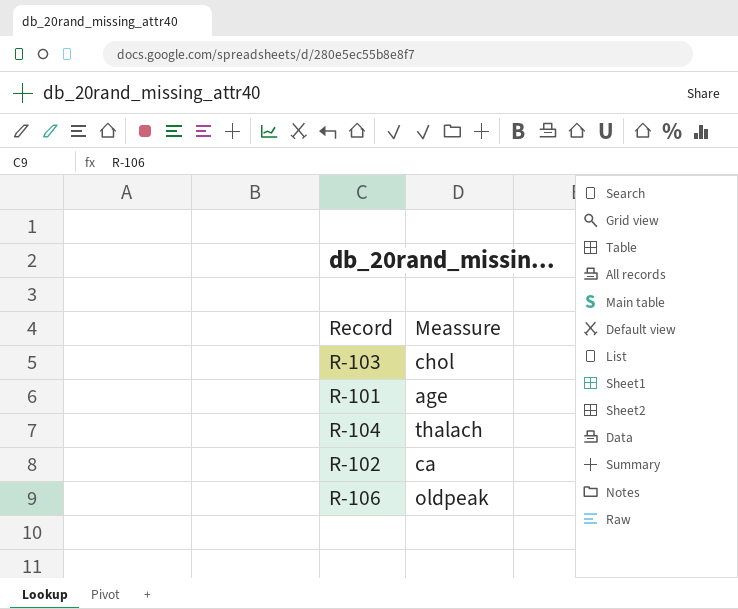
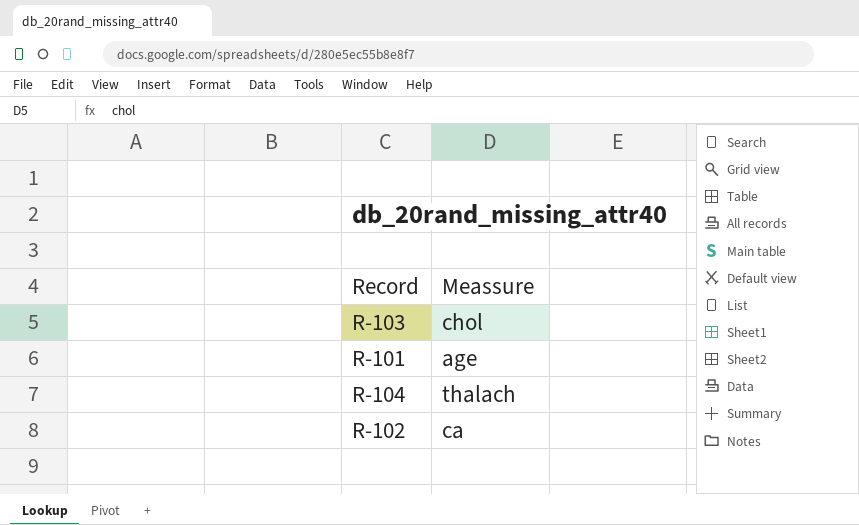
row R-106: oldpeak -> none

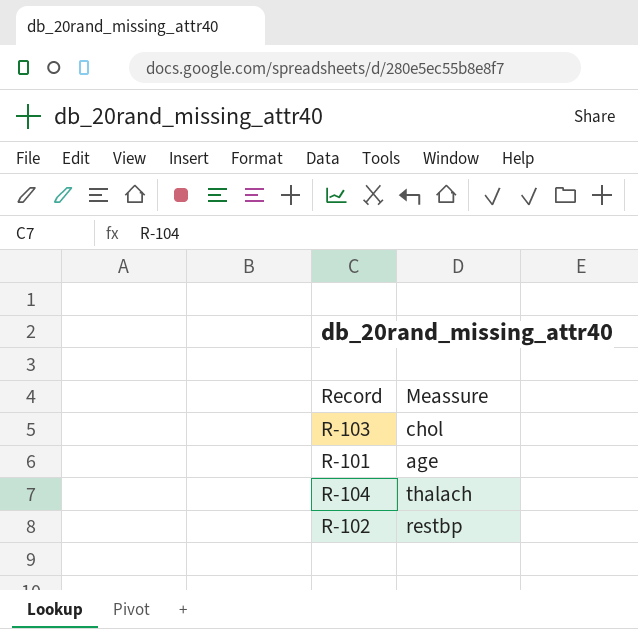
R-102 | Meassure: ca -> restbp

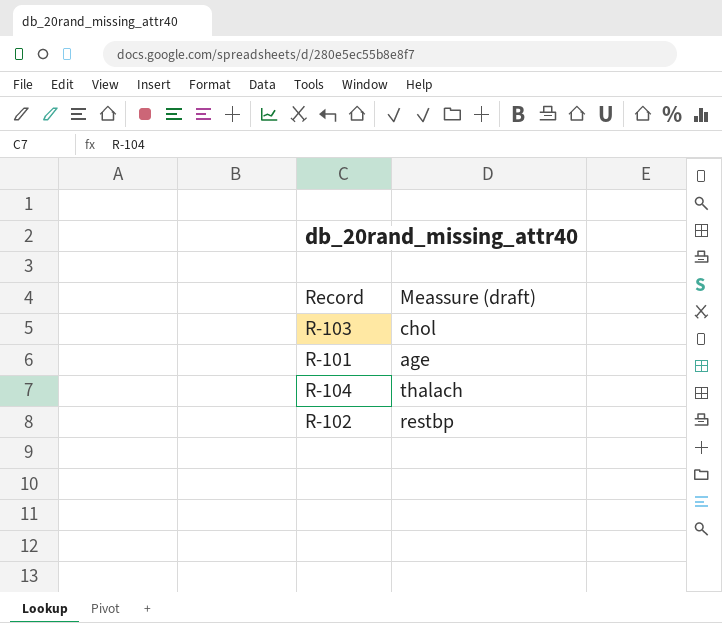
column name: Meassure -> Meassure (draft)

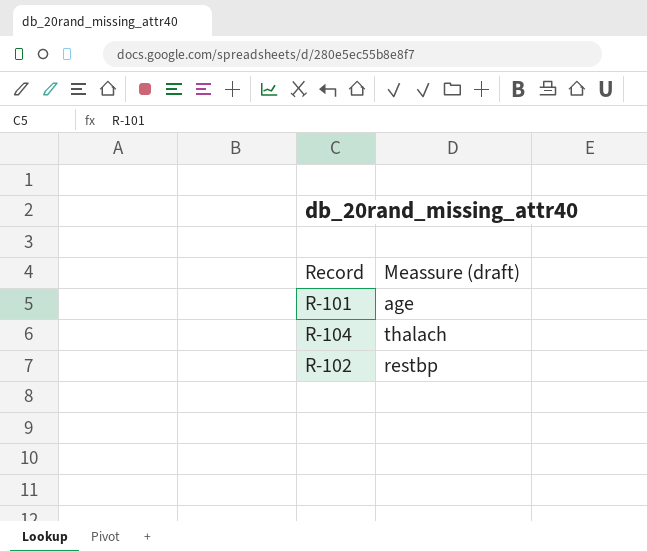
row R-103: chol -> none

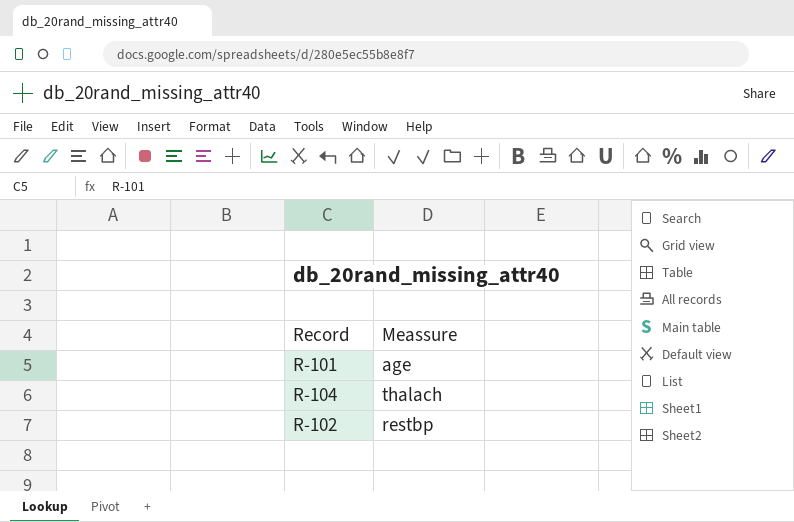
column name: Meassure (draft) -> Meassure

